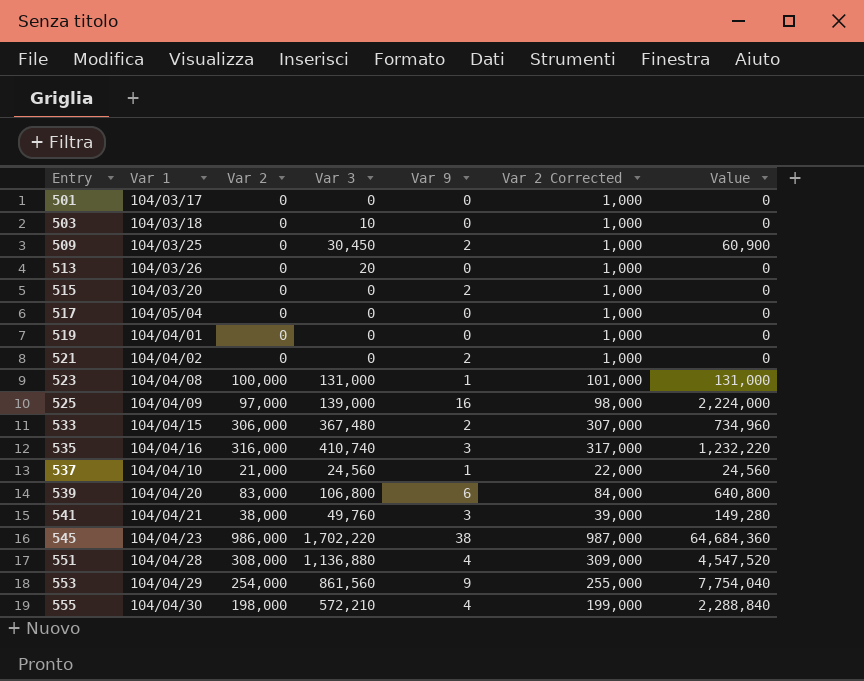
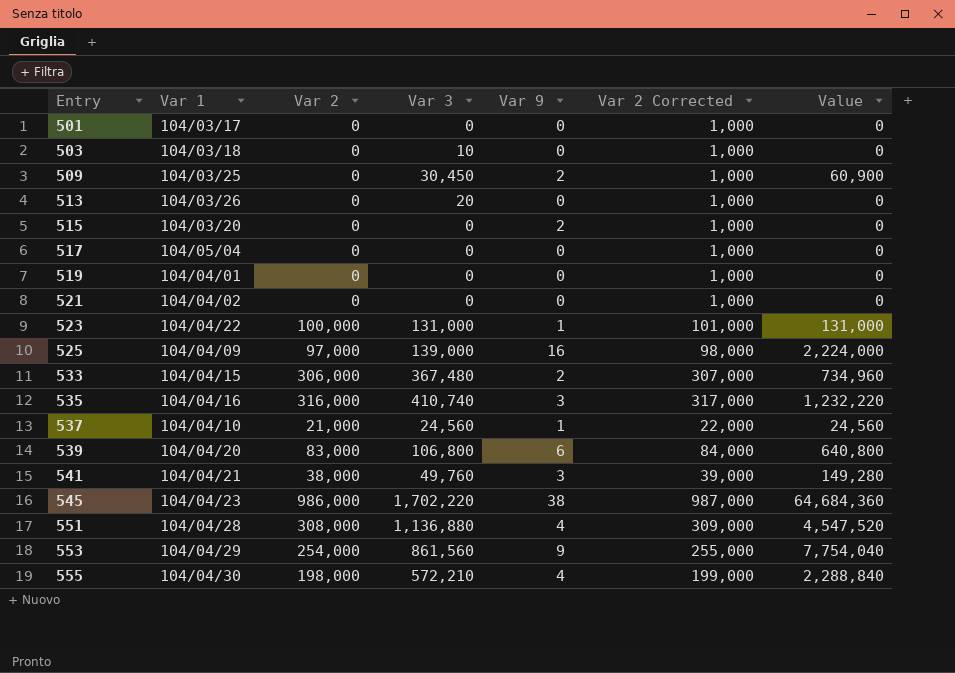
521 | Var 9: 2 -> 0
523 | Var 1: 104/04/08 -> 104/04/22

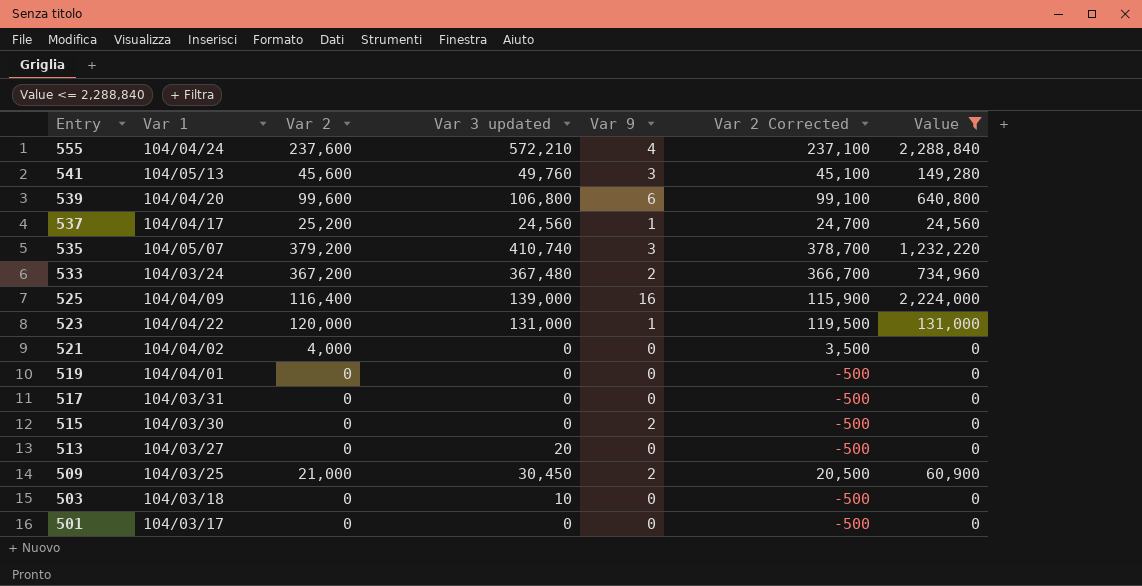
filter: none -> Value <= 2,288,840
row order: Entry ascending -> Entry descending
column name: Var 3 -> Var 3 updated
column Var 2 Corrected | formula: [Var 2] + 1000 -> [Var 2] - 500
555 | Var 1: 104/04/30 -> 104/04/24
555 | Var 2: 198,000 -> 237,600
541 | Var 1: 104/04/21 -> 104/05/13
541 | Var 2: 38,000 -> 45,600
539 | Var 2: 83,000 -> 99,600
537 | Var 1: 104/04/10 -> 104/04/17
537 | Var 2: 21,000 -> 25,200
535 | Var 1: 104/04/16 -> 104/05/07
535 | Var 2: 316,000 -> 379,200
533 | Var 1: 104/04/15 -> 104/03/24
533 | Var 2: 306,000 -> 367,200
525 | Var 2: 97,000 -> 116,400
523 | Var 2: 100,000 -> 120,000
521 | Var 2: 0 -> 4,000
517 | Var 1: 104/05/04 -> 104/03/31
515 | Var 1: 104/03/20 -> 104/03/30
513 | Var 1: 104/03/26 -> 104/03/27
509 | Var 2: 0 -> 21,000

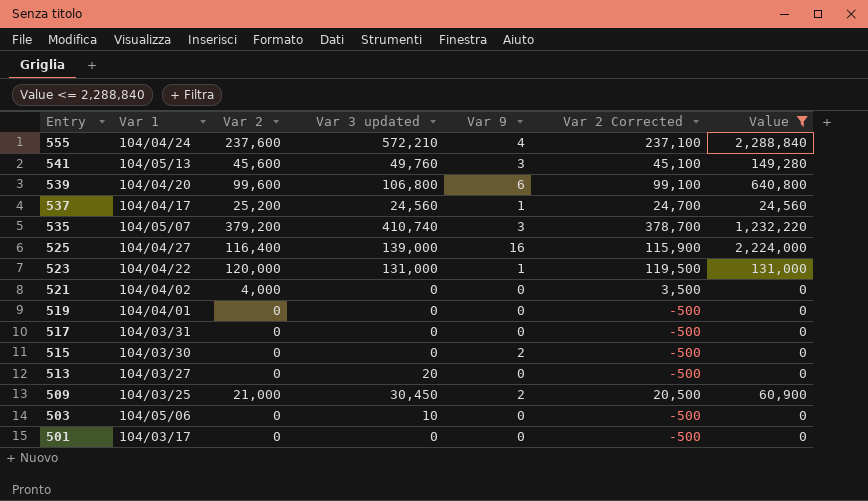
row 533: 104/03/24 | 367,200 | 367,480 | 2 | 366,700 | 734,960 -> none
525 | Var 1: 104/04/09 -> 104/04/27
503 | Var 1: 104/03/18 -> 104/05/06

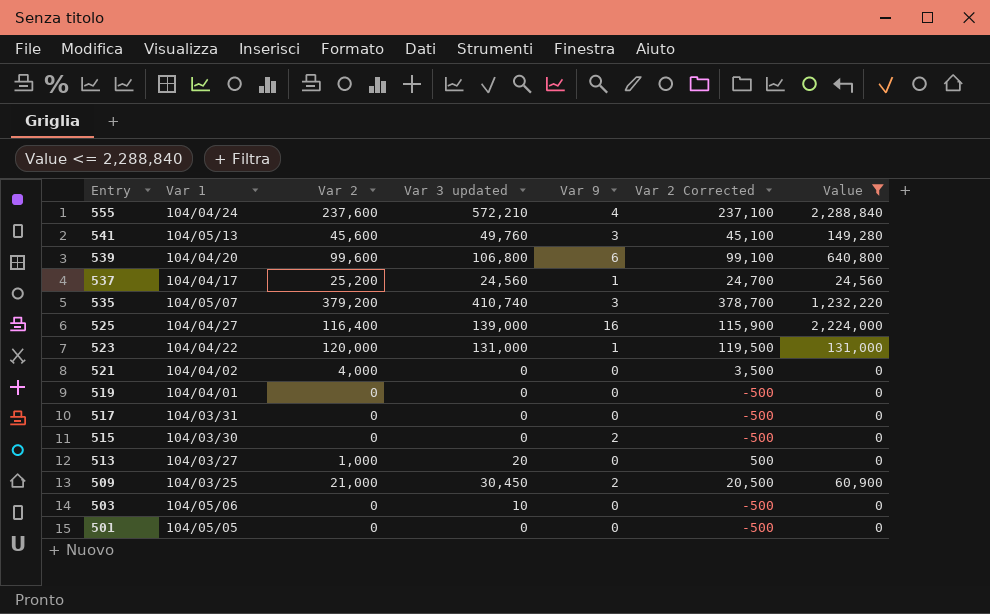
513 | Var 2: 0 -> 1,000
513 | Var 2 Corrected: -500 -> 500
501 | Var 1: 104/03/17 -> 104/05/05

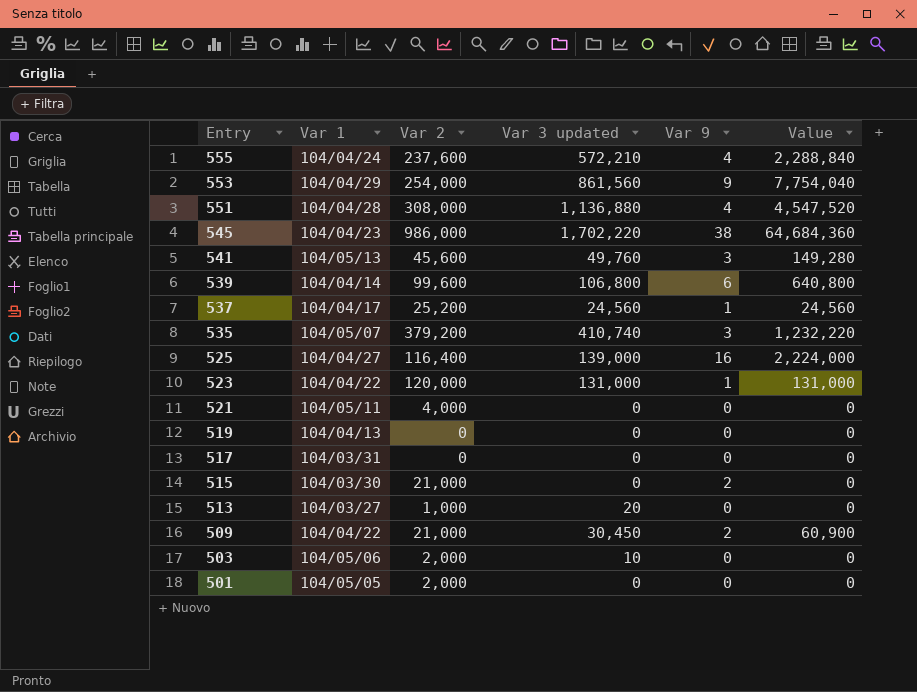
filter: Value <= 2,288,840 -> none
column Var 2 Corrected | formula: [Var 2] - 500 -> none
539 | Var 1: 104/04/20 -> 104/04/14
521 | Var 1: 104/04/02 -> 104/05/11
519 | Var 1: 104/04/01 -> 104/04/13
515 | Var 2: 0 -> 21,000
509 | Var 1: 104/03/25 -> 104/04/22
503 | Var 2: 0 -> 2,000
501 | Var 2: 0 -> 2,000

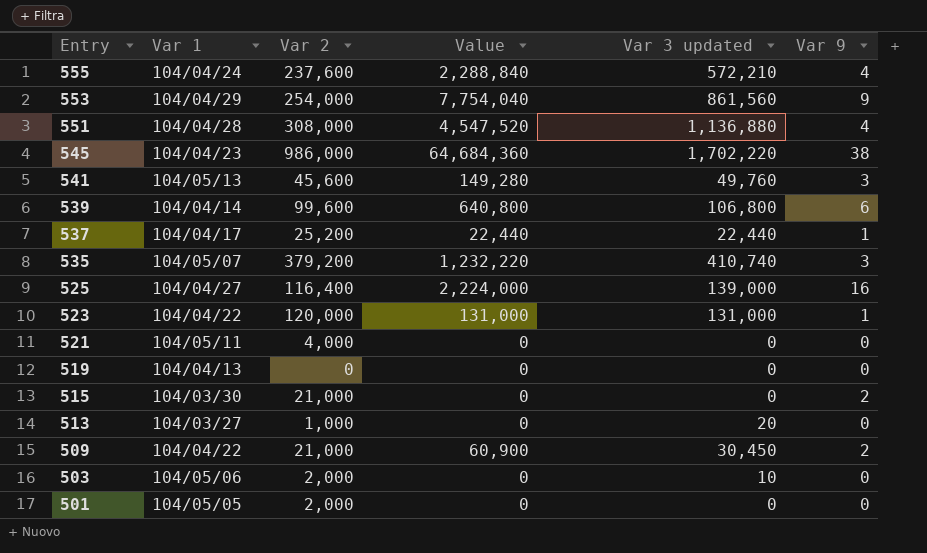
column Value | position: 6 -> 4
row 517: 104/03/31 | 0 | 0 | 0 | 0 -> none
537 | Value: 24,560 -> 22,440
537 | Var 3 updated: 24,560 -> 22,440

